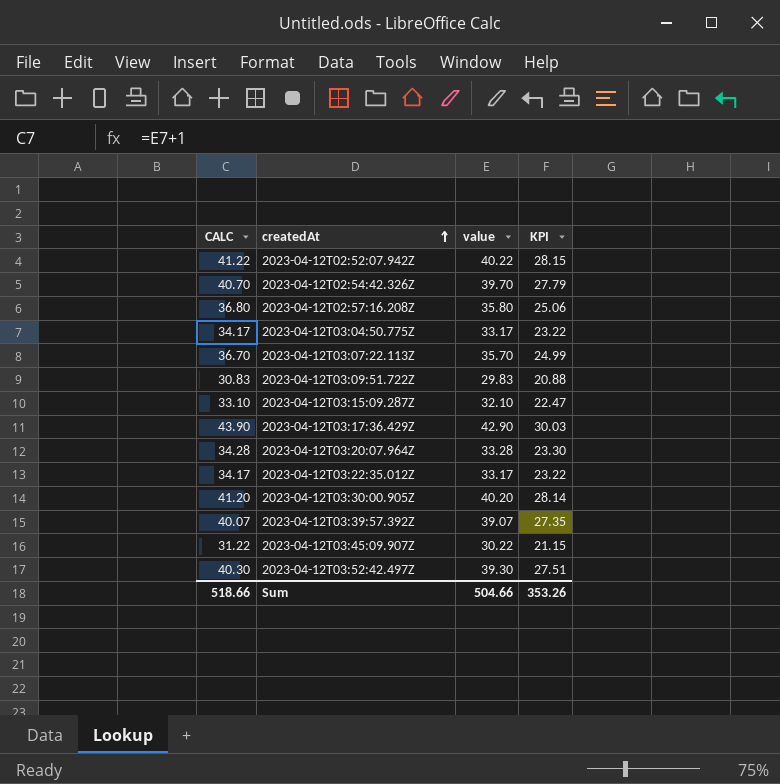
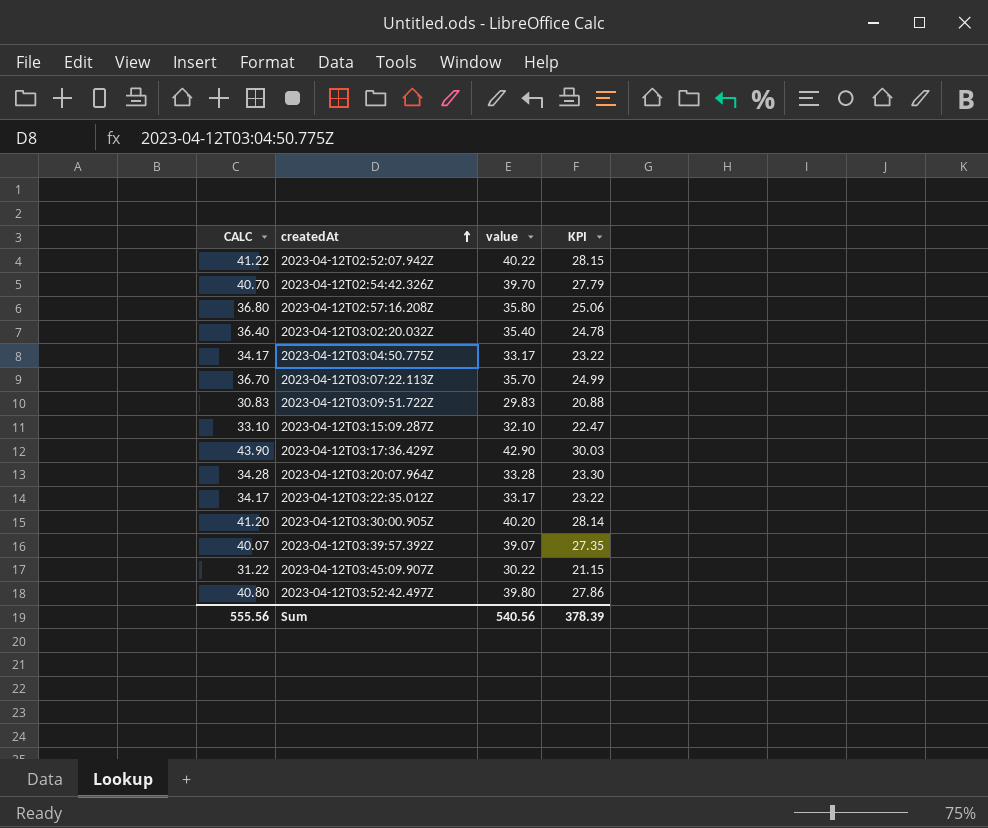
row 2023-04-12T03:02:20.032Z: none -> 36.40 | 35.40 | 24.78
2023-04-12T03:52:42.497Z | CALC: 40.30 -> 40.80
2023-04-12T03:52:42.497Z | value: 39.30 -> 39.80
2023-04-12T03:52:42.497Z | KPI: 27.51 -> 27.86
Sum | CALC: 518.66 -> 555.56
Sum | value: 504.66 -> 540.56
Sum | KPI: 353.26 -> 378.39

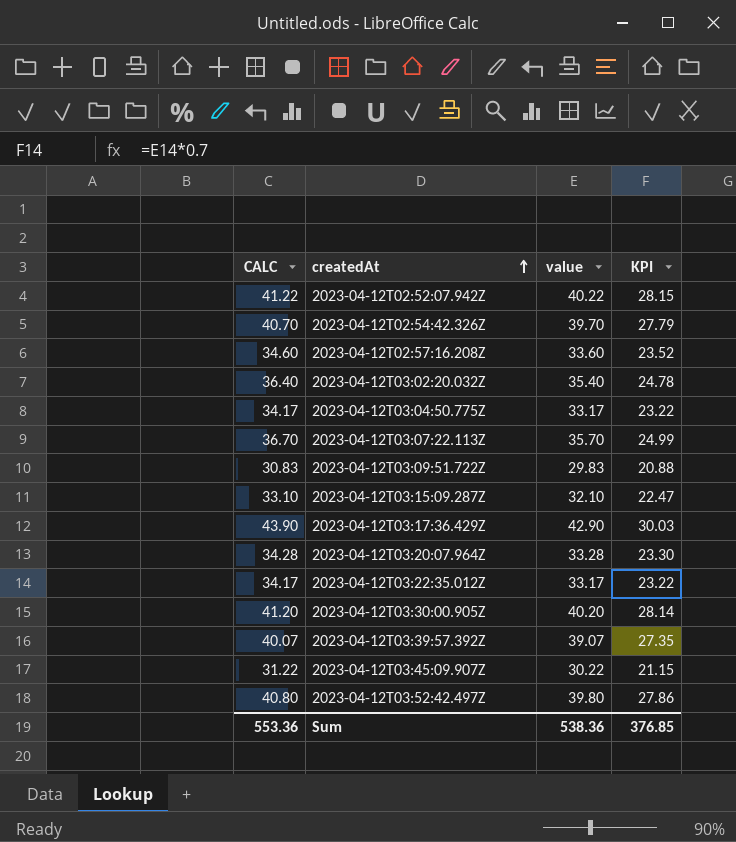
2023-04-12T02:57:16.208Z | CALC: 36.80 -> 34.60
2023-04-12T02:57:16.208Z | value: 35.80 -> 33.60
2023-04-12T02:57:16.208Z | KPI: 25.06 -> 23.52
Sum | CALC: 555.56 -> 553.36
Sum | value: 540.56 -> 538.36
Sum | KPI: 378.39 -> 376.85

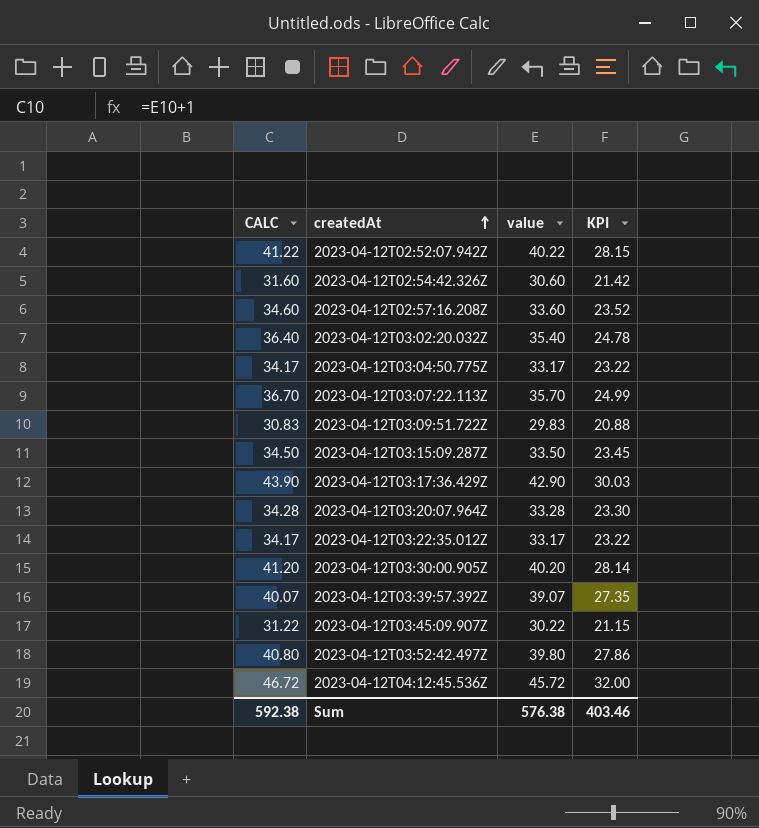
2023-04-12T02:54:42.326Z | CALC: 40.70 -> 31.60
2023-04-12T02:54:42.326Z | value: 39.70 -> 30.60
2023-04-12T02:54:42.326Z | KPI: 27.79 -> 21.42
2023-04-12T03:15:09.287Z | CALC: 33.10 -> 34.50
2023-04-12T03:15:09.287Z | value: 32.10 -> 33.50
2023-04-12T03:15:09.287Z | KPI: 22.47 -> 23.45
row 2023-04-12T04:12:45.536Z: none -> 46.72 | 45.72 | 32.00
Sum | CALC: 553.36 -> 592.38
Sum | value: 538.36 -> 576.38
Sum | KPI: 376.85 -> 403.46

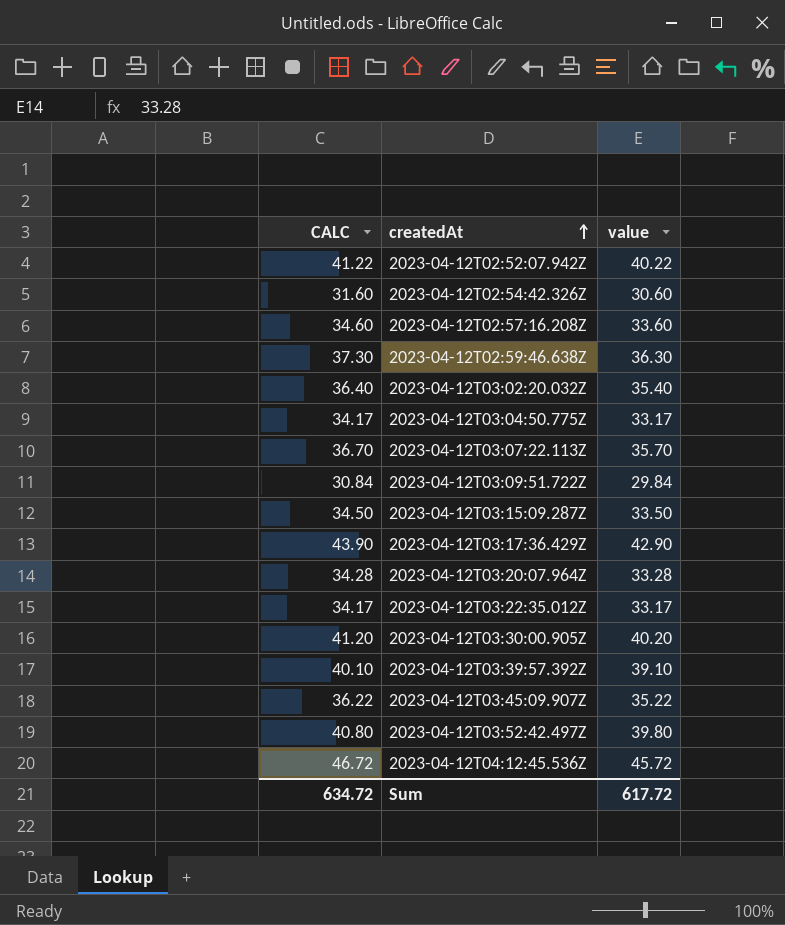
column KPI | formula: [value] * 0.7 -> none
row 2023-04-12T02:59:46.638Z: none -> 37.30 | 36.30
2023-04-12T03:09:51.722Z | CALC: 30.83 -> 30.84
2023-04-12T03:09:51.722Z | value: 29.83 -> 29.84
2023-04-12T03:39:57.392Z | CALC: 40.07 -> 40.10
2023-04-12T03:39:57.392Z | value: 39.07 -> 39.10
2023-04-12T03:45:09.907Z | CALC: 31.22 -> 36.22
2023-04-12T03:45:09.907Z | value: 30.22 -> 35.22
Sum | CALC: 592.38 -> 634.72
Sum | value: 576.38 -> 617.72

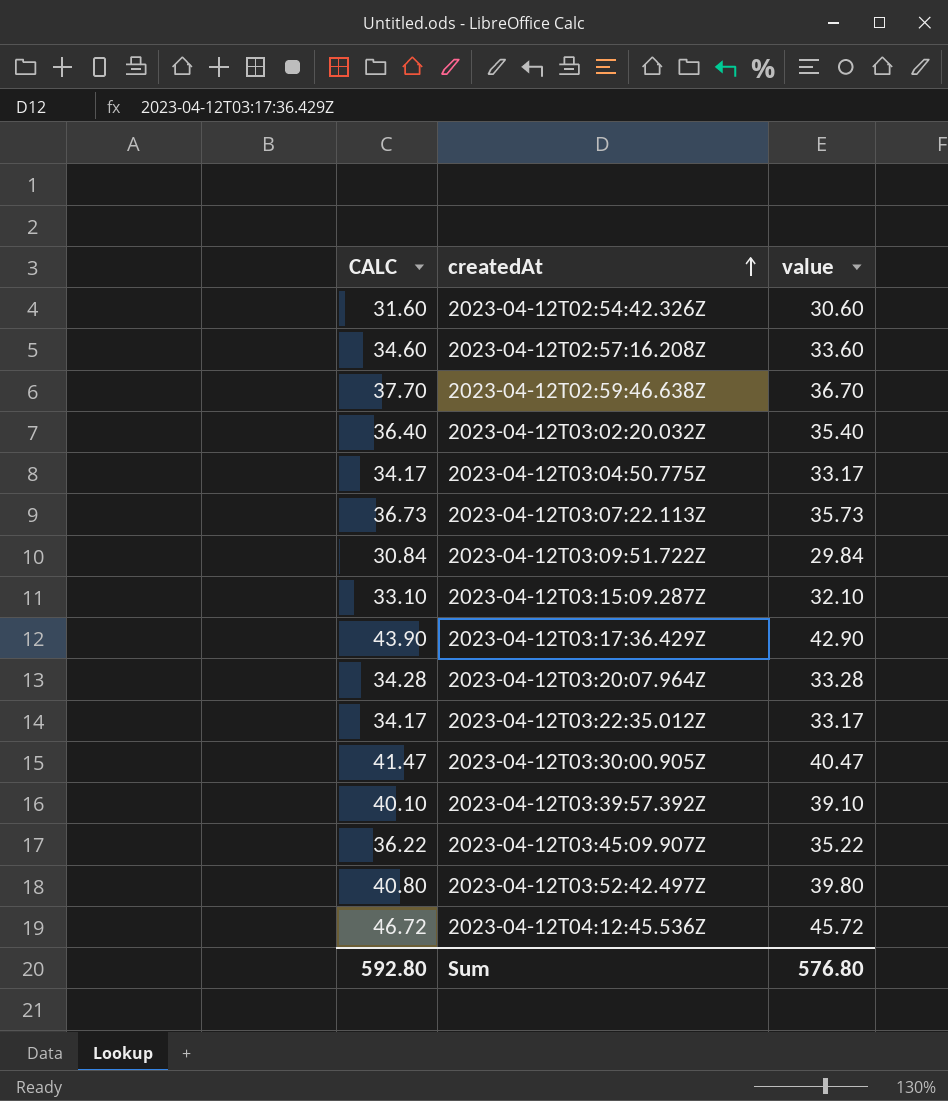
row 2023-04-12T02:52:07.942Z: 41.22 | 40.22 -> none
2023-04-12T02:59:46.638Z | CALC: 37.30 -> 37.70
2023-04-12T02:59:46.638Z | value: 36.30 -> 36.70
2023-04-12T03:07:22.113Z | CALC: 36.70 -> 36.73
2023-04-12T03:07:22.113Z | value: 35.70 -> 35.73
2023-04-12T03:15:09.287Z | CALC: 34.50 -> 33.10
2023-04-12T03:15:09.287Z | value: 33.50 -> 32.10
2023-04-12T03:30:00.905Z | CALC: 41.20 -> 41.47
2023-04-12T03:30:00.905Z | value: 40.20 -> 40.47
Sum | CALC: 634.72 -> 592.80
Sum | value: 617.72 -> 576.80

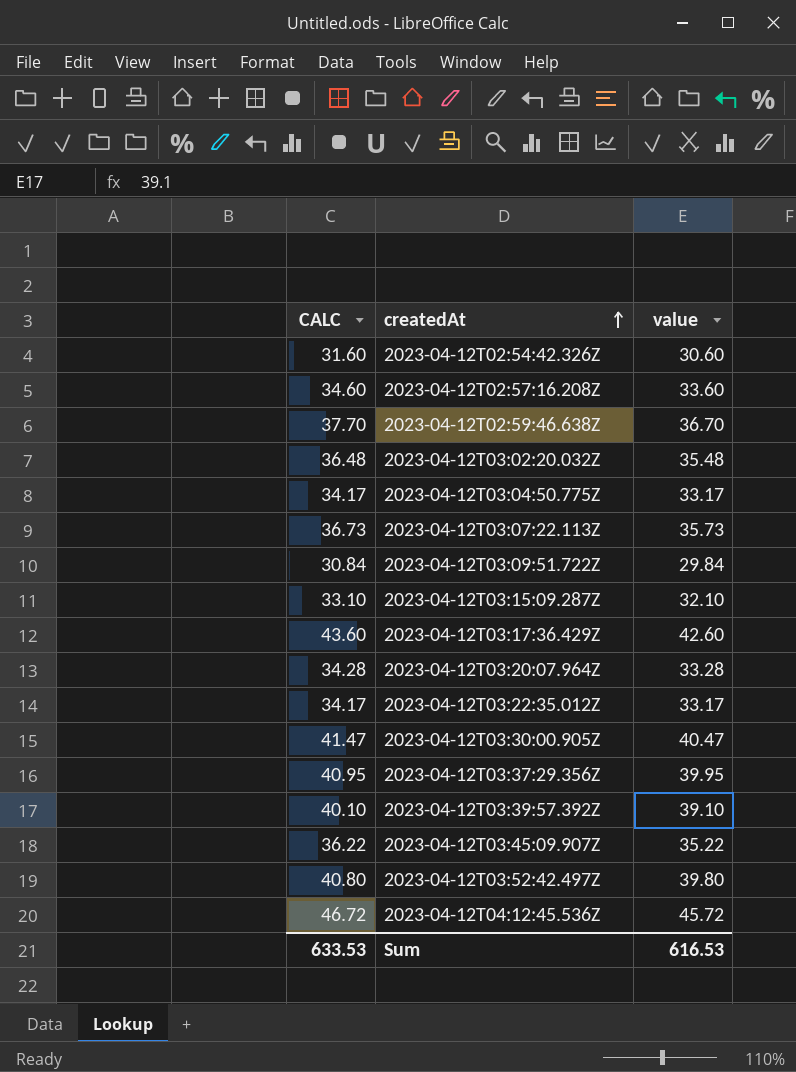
2023-04-12T03:02:20.032Z | CALC: 36.40 -> 36.48
2023-04-12T03:02:20.032Z | value: 35.40 -> 35.48
2023-04-12T03:17:36.429Z | CALC: 43.90 -> 43.60
2023-04-12T03:17:36.429Z | value: 42.90 -> 42.60
row 2023-04-12T03:37:29.356Z: none -> 40.95 | 39.95
Sum | CALC: 592.80 -> 633.53
Sum | value: 576.80 -> 616.53

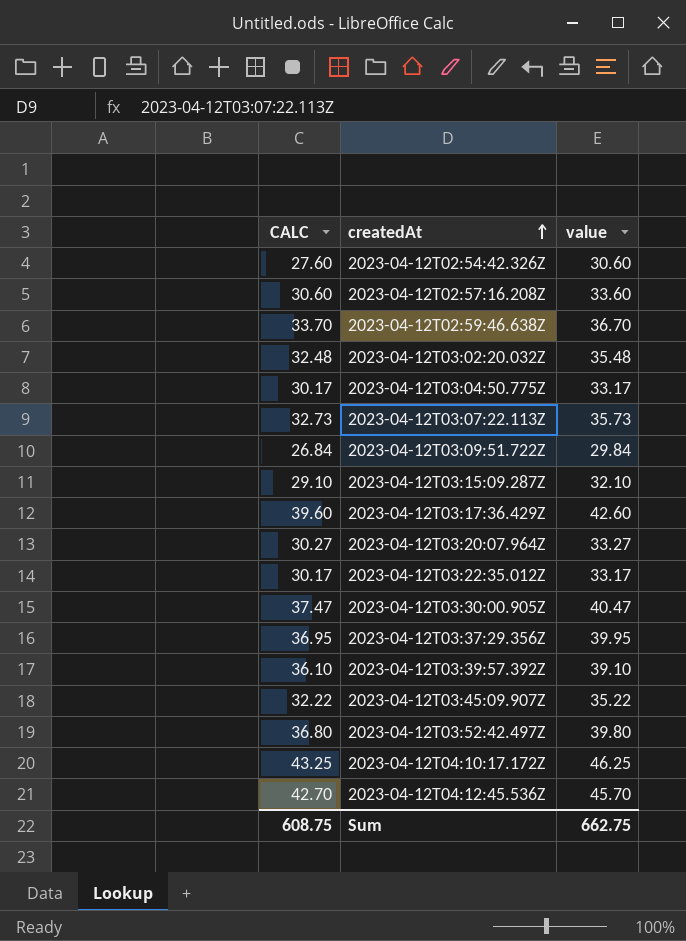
column CALC | formula: [value] + 1 -> [value] - 3
2023-04-12T03:20:07.964Z | value: 33.28 -> 33.27
row 2023-04-12T04:10:17.172Z: none -> 43.25 | 46.25
2023-04-12T04:12:45.536Z | value: 45.72 -> 45.70
Sum | CALC: 633.53 -> 608.75
Sum | value: 616.53 -> 662.75

